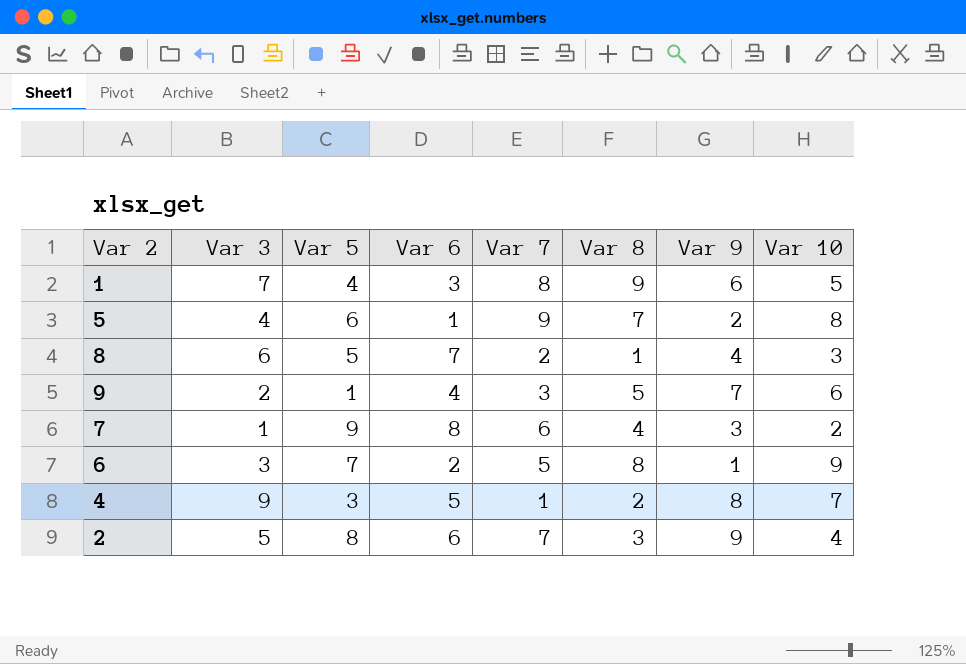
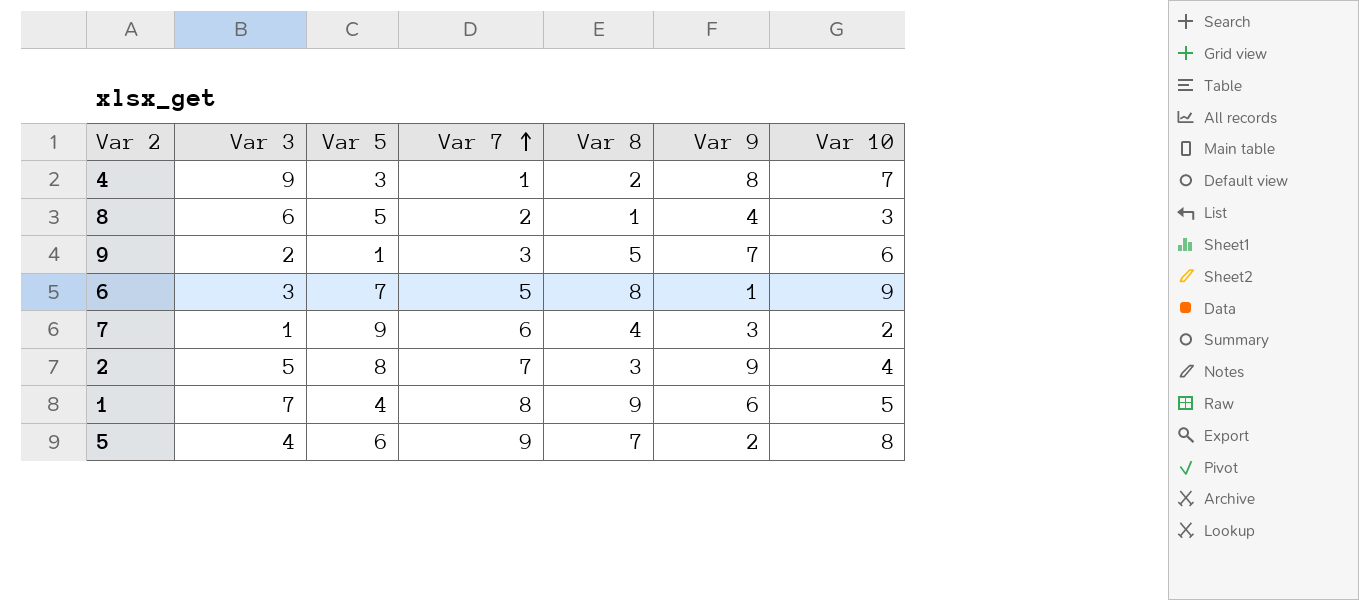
row order: none -> Var 7 ascending
column Var 6 | position: 4 -> none

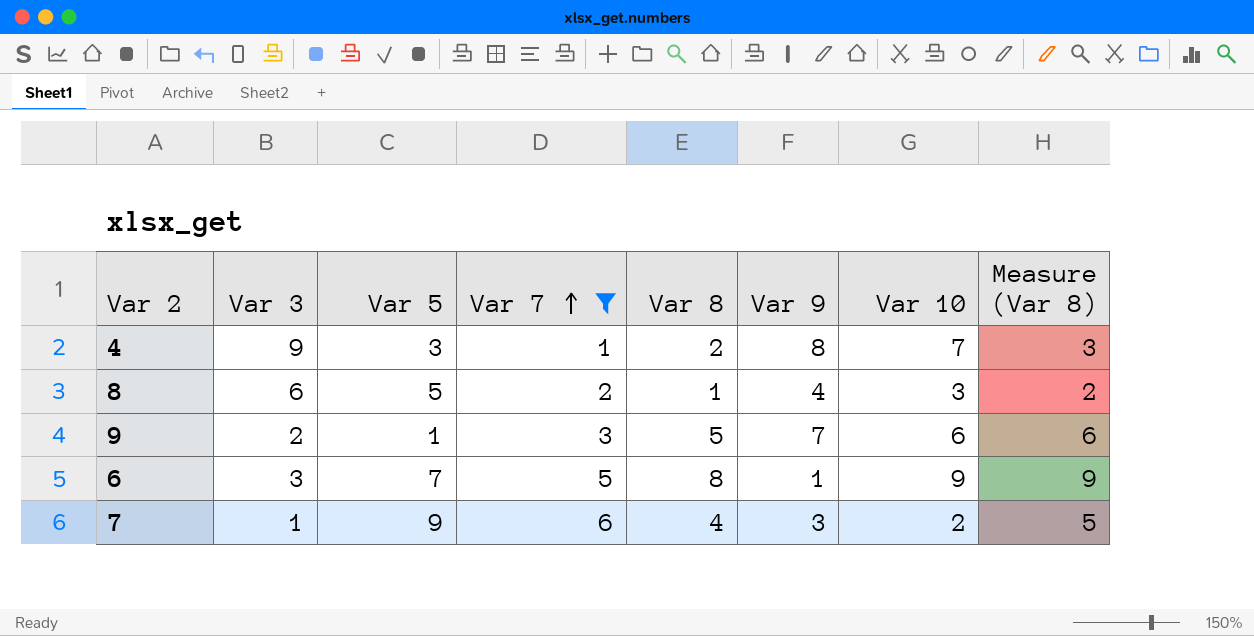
filter: none -> Var 7 <= 6
column Measure (Var 8) | formula: none -> [Var 8] + 1

